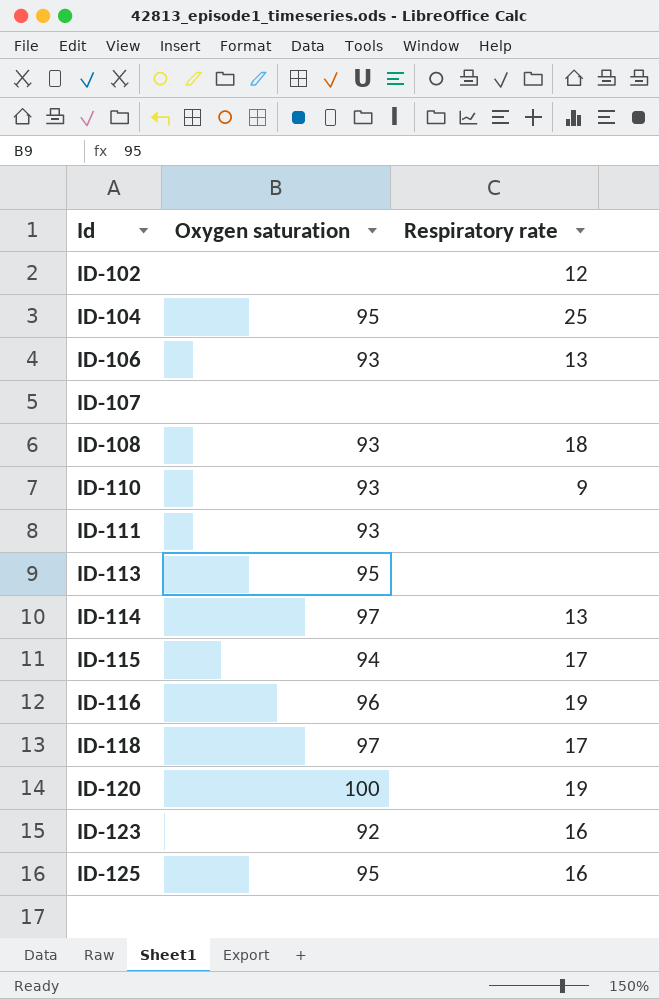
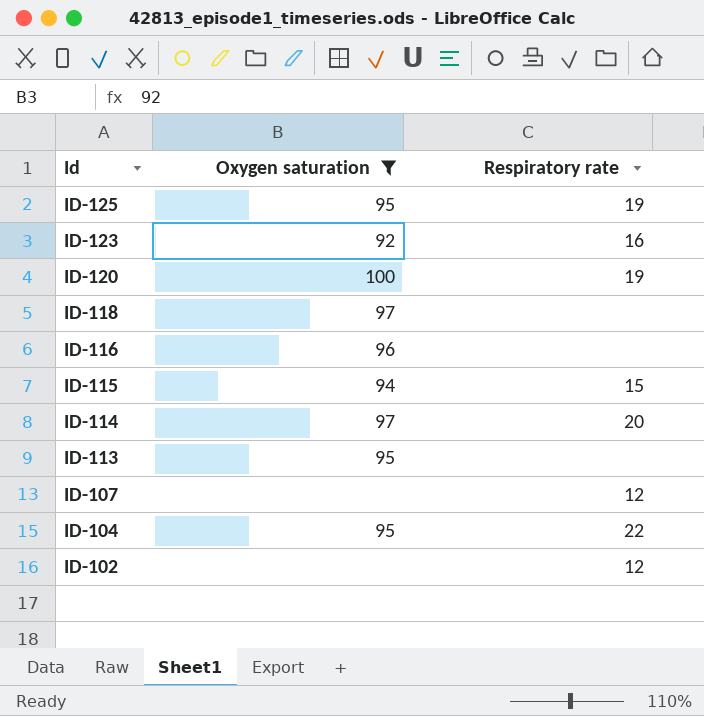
filter: none -> Oxygen saturation != 93
row order: Id ascending -> Id descending
ID-125 | Respiratory rate: 16 -> 19
ID-118 | Respiratory rate: 17 -> none
ID-116 | Respiratory rate: 19 -> none
ID-115 | Respiratory rate: 17 -> 15
ID-114 | Respiratory rate: 13 -> 20
ID-107 | Respiratory rate: none -> 12
ID-104 | Respiratory rate: 25 -> 22

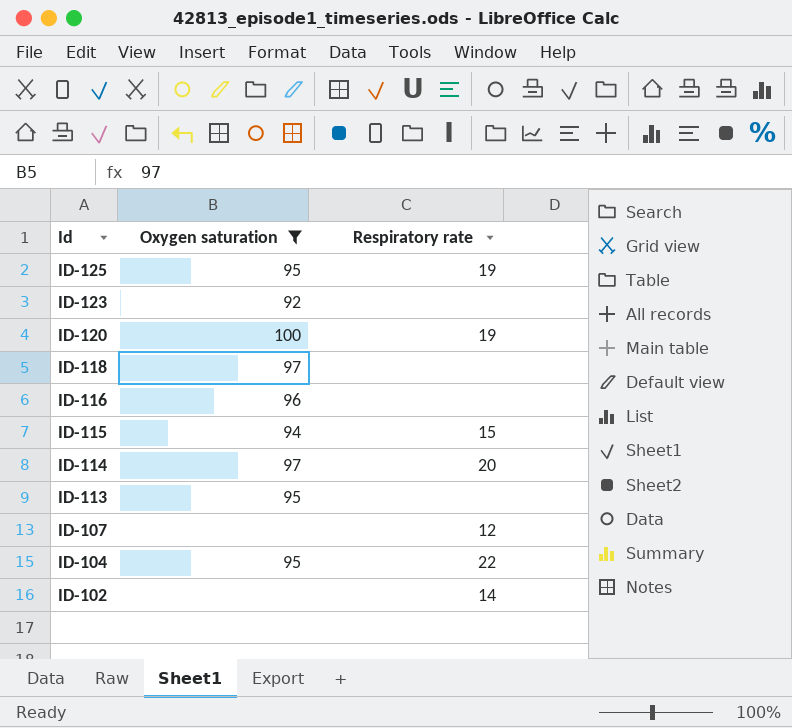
ID-123 | Respiratory rate: 16 -> none
ID-102 | Respiratory rate: 12 -> 14

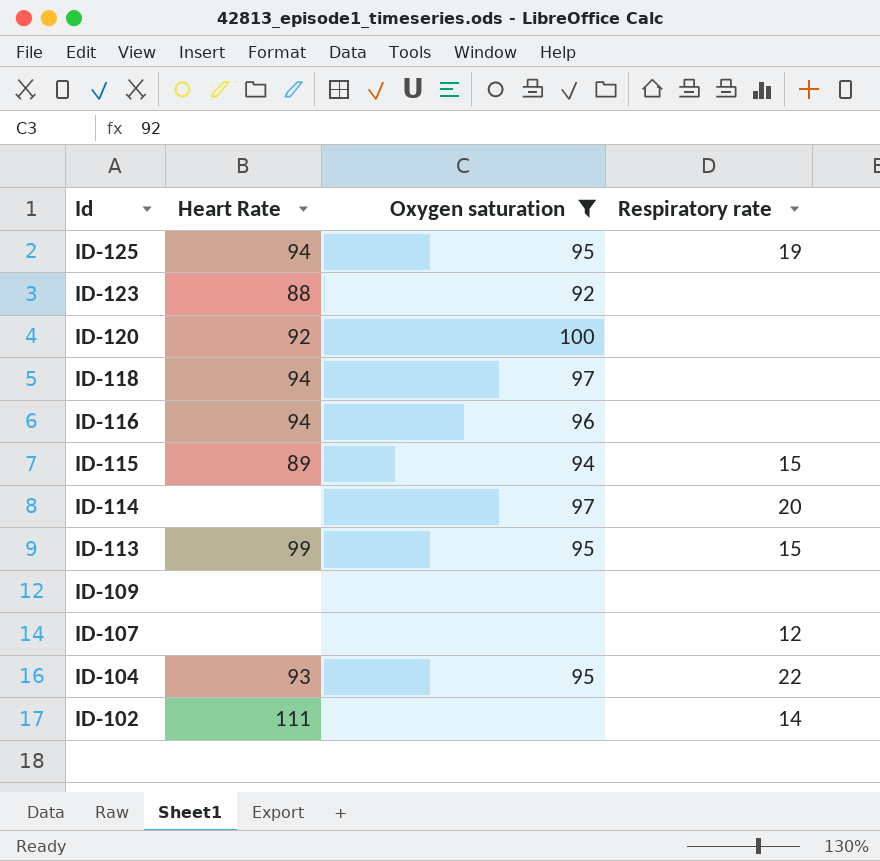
column Heart Rate | position: none -> 2
ID-120 | Respiratory rate: 19 -> none
ID-113 | Respiratory rate: none -> 15
row ID-109: none -> none | none | none

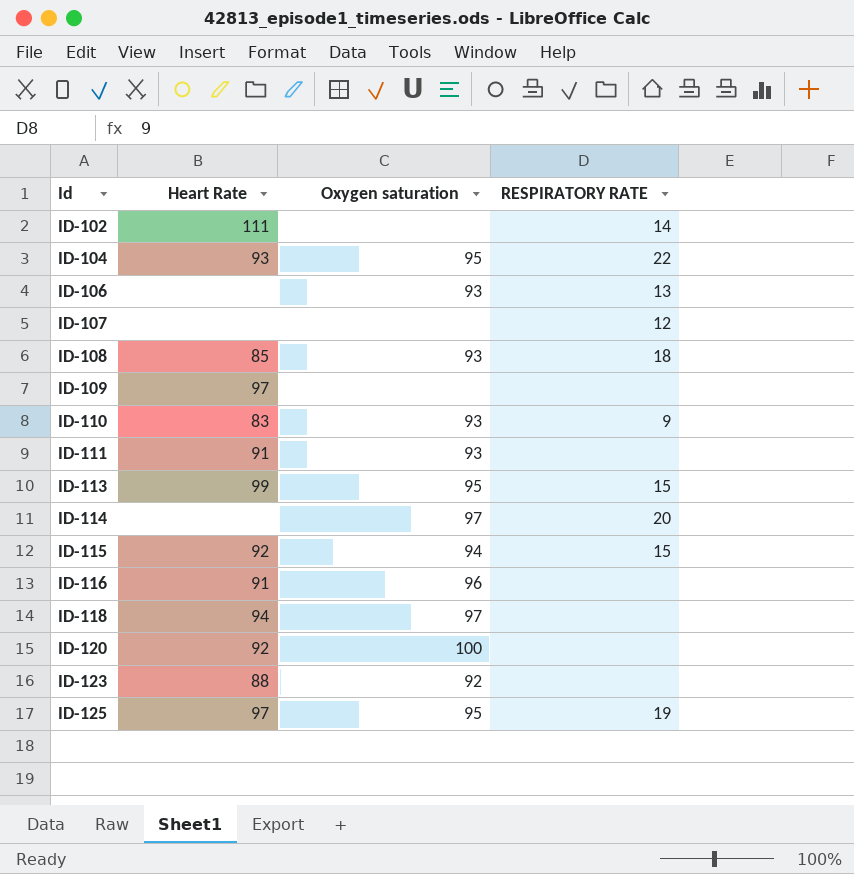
filter: Oxygen saturation != 93 -> none
row order: Id descending -> Id ascending
column name: Respiratory rate -> RESPIRATORY RATE
ID-109 | Heart Rate: none -> 97
ID-115 | Heart Rate: 89 -> 92
ID-116 | Heart Rate: 94 -> 91
ID-125 | Heart Rate: 94 -> 97

